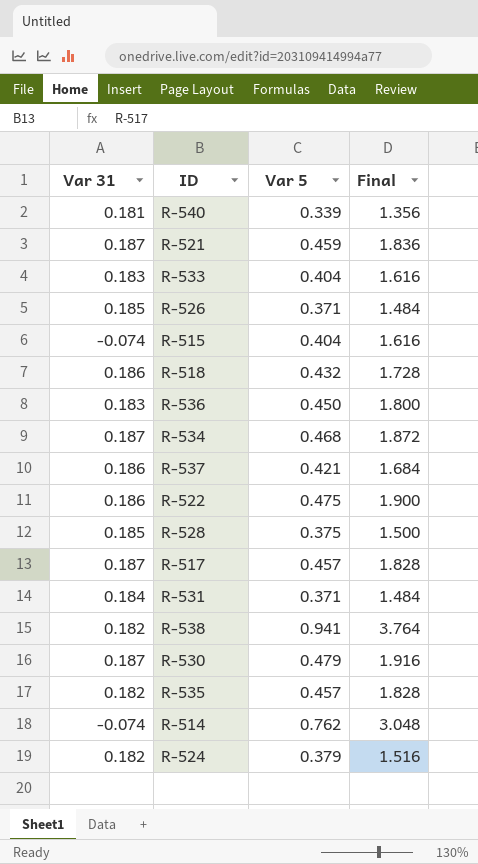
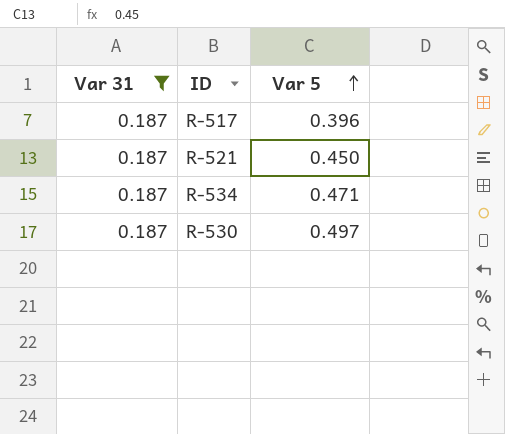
filter: none -> Var 31 = 0.187
row order: none -> Var 5 ascending
column Final | formula: [Var 5] * 4 -> none
R-517 | Var 5: 0.457 -> 0.396
R-521 | Var 5: 0.459 -> 0.450
R-534 | Var 5: 0.468 -> 0.471
R-530 | Var 5: 0.479 -> 0.497

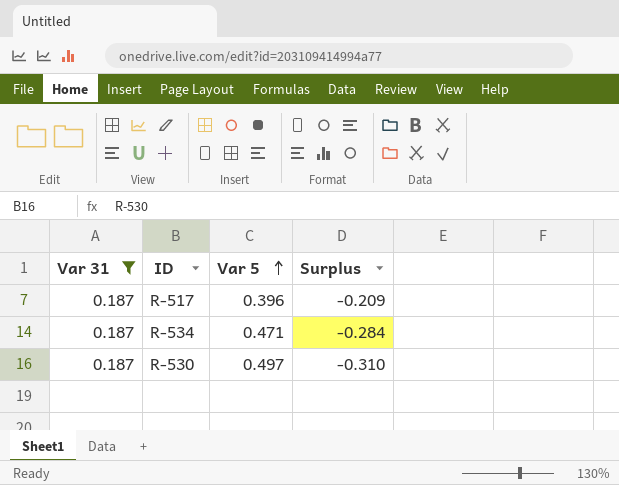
column Surplus | formula: none -> [Var 31] - [Var 5]
row R-521: 0.187 | 0.450 -> none

